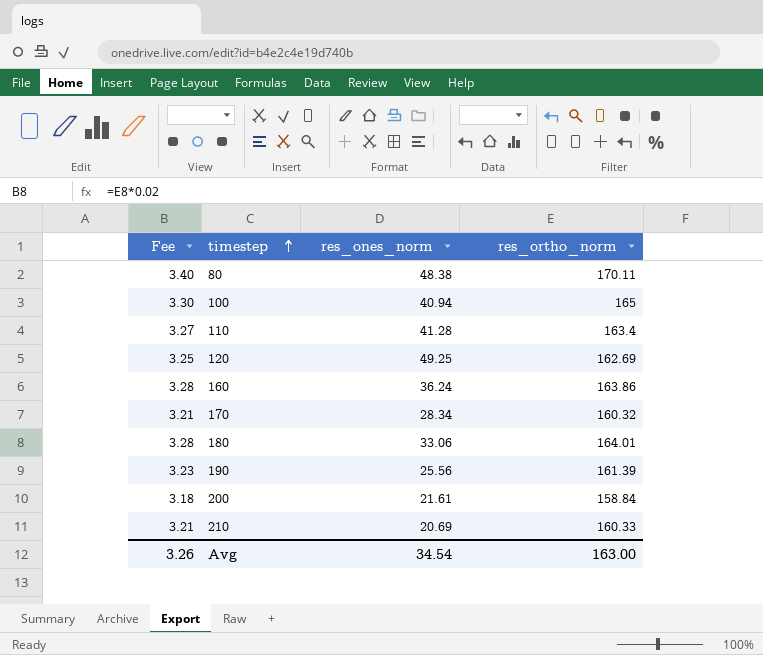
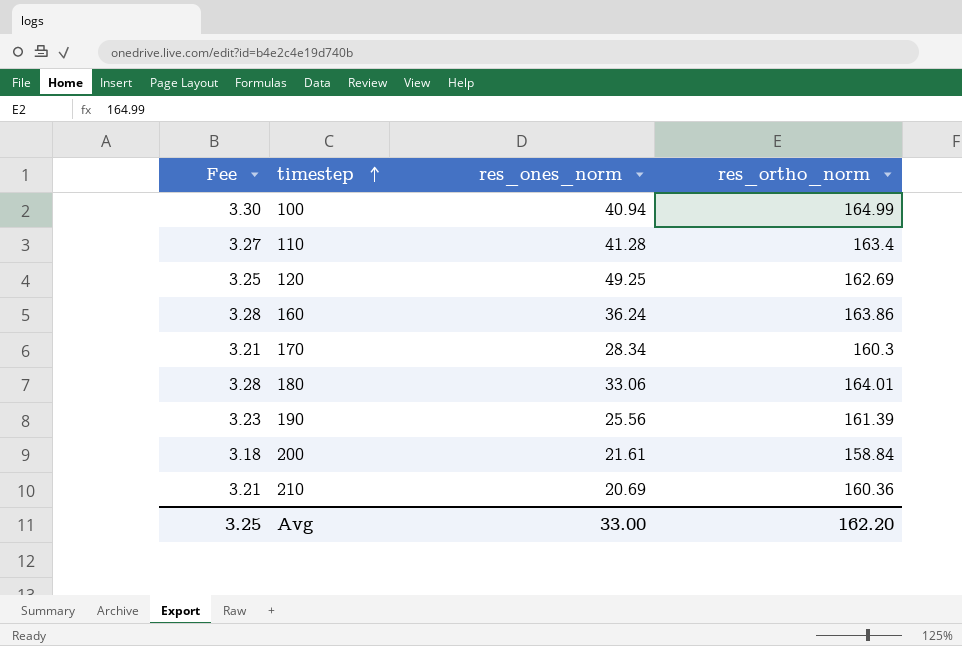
row 80: 3.40 | 48.38 | 170.11 -> none
100 | res_ortho_norm: 165 -> 164.99
170 | res_ortho_norm: 160.32 -> 160.3
210 | res_ortho_norm: 160.33 -> 160.36
Avg | Fee: 3.26 -> 3.25
Avg | res_ones_norm: 34.54 -> 33.00
Avg | res_ortho_norm: 163.00 -> 162.20

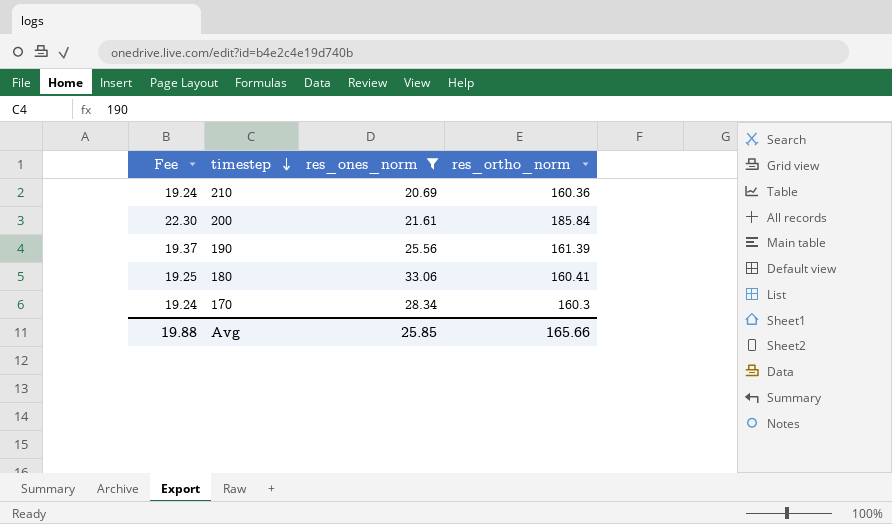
filter: none -> res_ones_norm <= 33.06
row order: timestep ascending -> timestep descending
column Fee | formula: [res_ortho_norm] * 0.02 -> [res_ortho_norm] * 0.12
200 | res_ortho_norm: 158.84 -> 185.84
180 | res_ortho_norm: 164.01 -> 160.41
Avg | Fee: 3.25 -> 19.88
Avg | res_ones_norm: 33.00 -> 25.85
Avg | res_ortho_norm: 162.20 -> 165.66

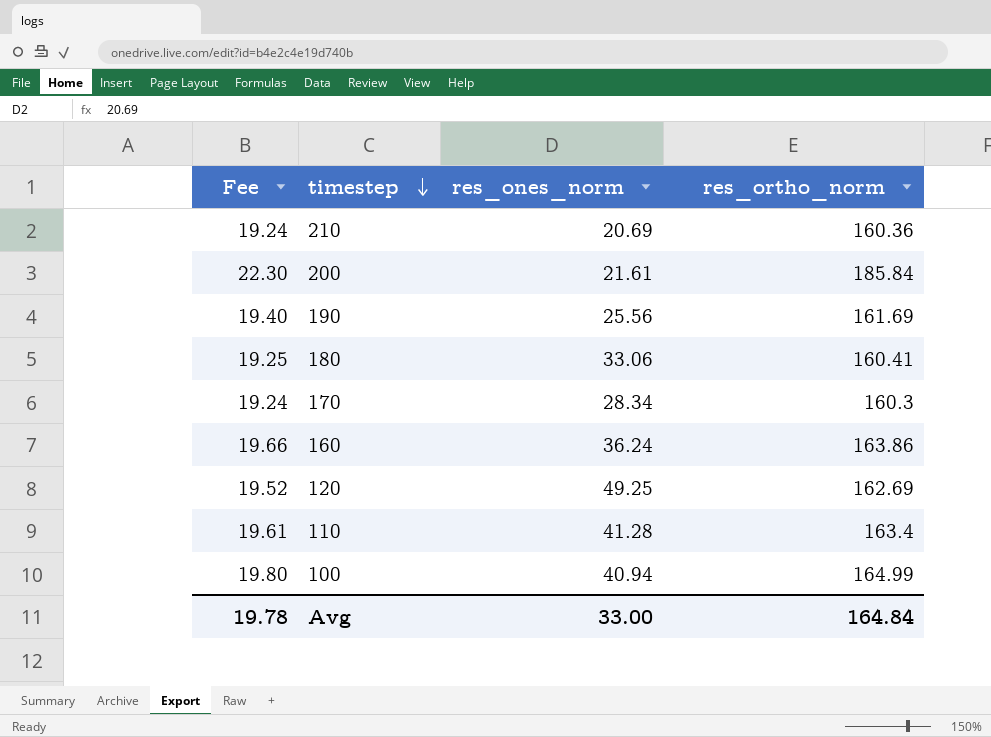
filter: res_ones_norm <= 33.06 -> none
190 | Fee: 19.37 -> 19.40
190 | res_ortho_norm: 161.39 -> 161.69
Avg | Fee: 19.88 -> 19.78
Avg | res_ones_norm: 25.85 -> 33.00
Avg | res_ortho_norm: 165.66 -> 164.84

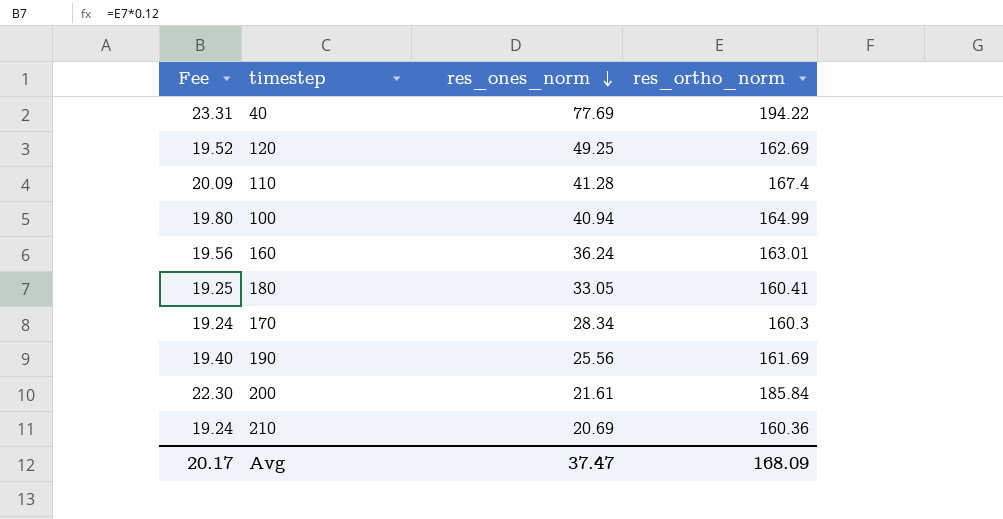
row order: timestep descending -> res_ones_norm descending
row 40: none -> 23.31 | 77.69 | 194.22
110 | Fee: 19.61 -> 20.09
110 | res_ortho_norm: 163.4 -> 167.4
160 | Fee: 19.66 -> 19.56
160 | res_ortho_norm: 163.86 -> 163.01
180 | res_ones_norm: 33.06 -> 33.05
Avg | Fee: 19.78 -> 20.17
Avg | res_ones_norm: 33.00 -> 37.47
Avg | res_ortho_norm: 164.84 -> 168.09

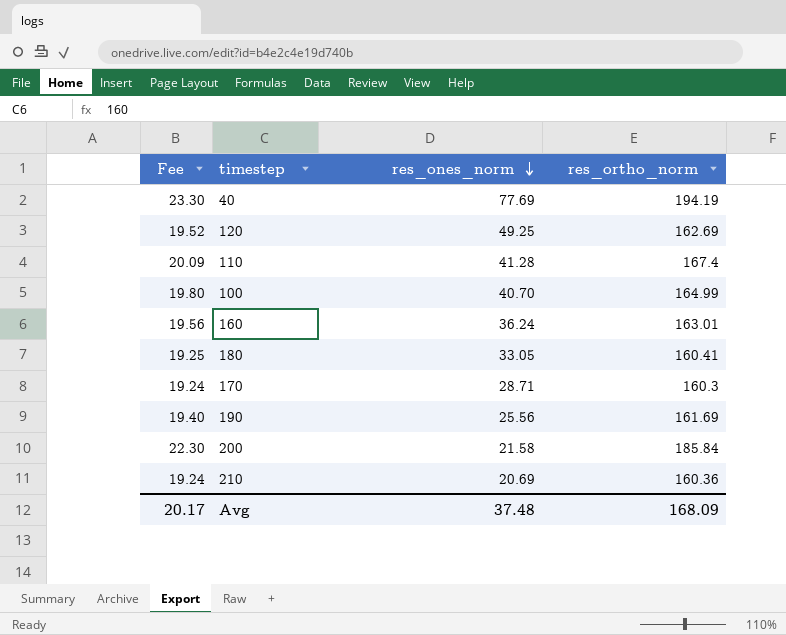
40 | Fee: 23.31 -> 23.30
40 | res_ortho_norm: 194.22 -> 194.19
100 | res_ones_norm: 40.94 -> 40.70
170 | res_ones_norm: 28.34 -> 28.71
200 | res_ones_norm: 21.61 -> 21.58
Avg | res_ones_norm: 37.47 -> 37.48

